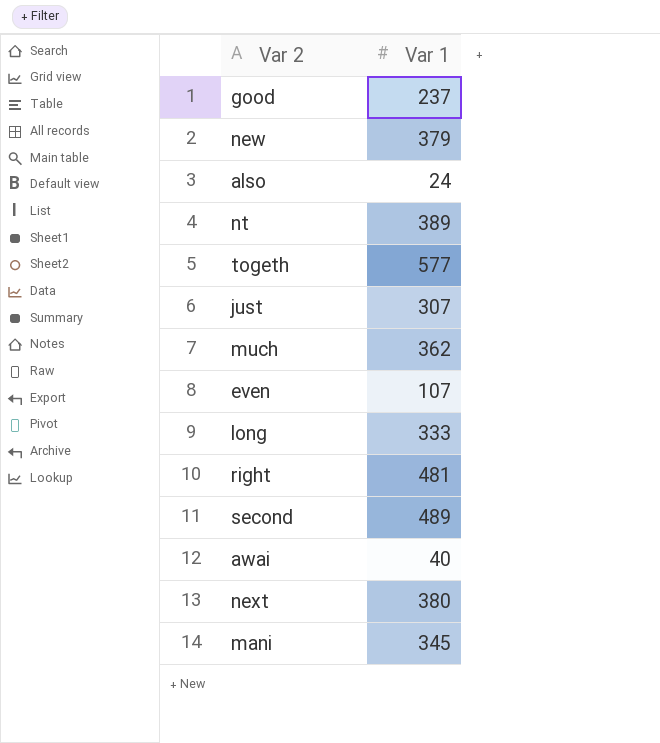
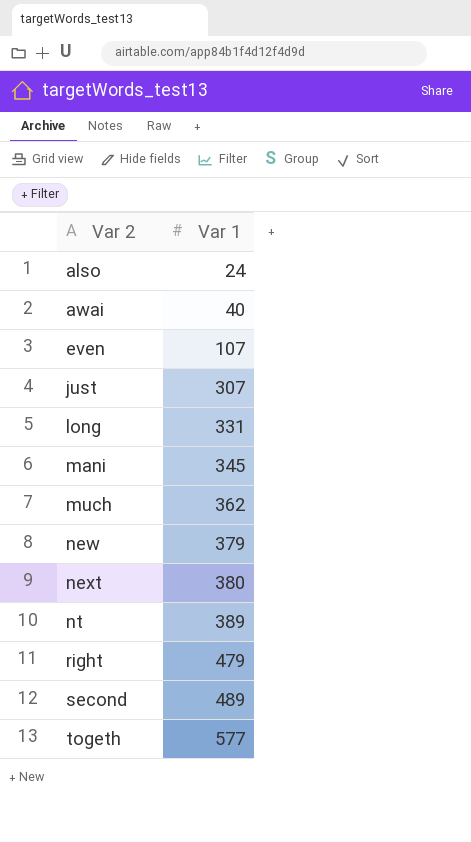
row order: none -> Var 2 ascending
row good: 237 -> none
long | Var 1: 333 -> 331
right | Var 1: 481 -> 479

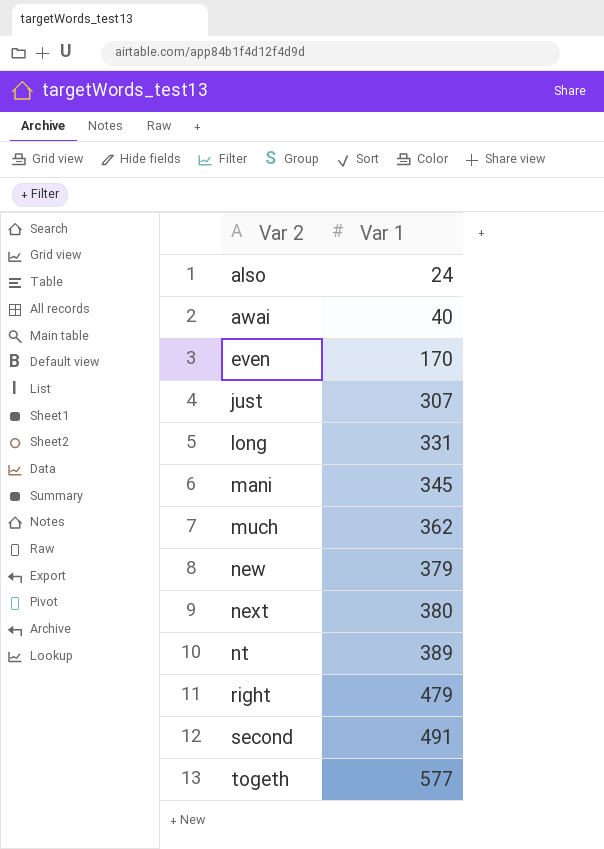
even | Var 1: 107 -> 170
second | Var 1: 489 -> 491

